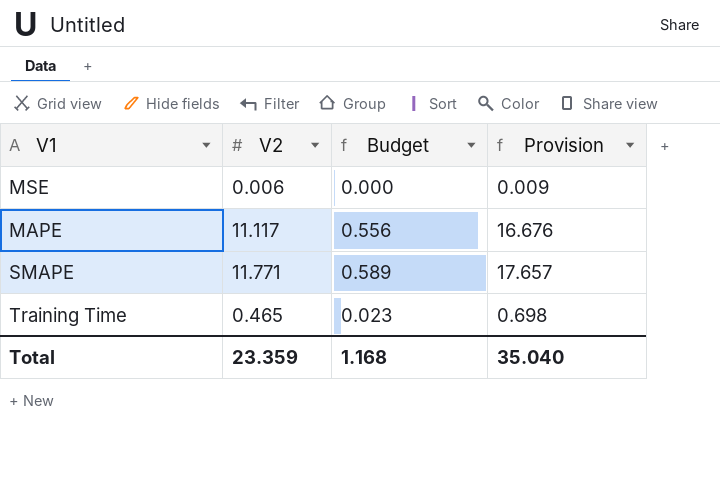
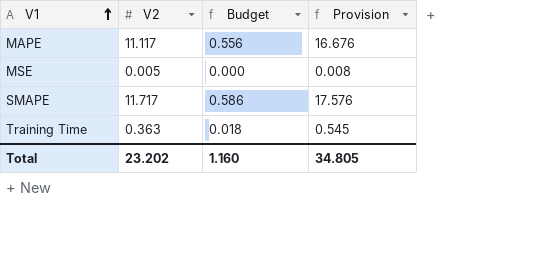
row order: none -> V1 ascending
MSE | V2: 0.006 -> 0.005
MSE | Provision: 0.009 -> 0.008
SMAPE | V2: 11.771 -> 11.717
SMAPE | Budget: 0.589 -> 0.586
SMAPE | Provision: 17.657 -> 17.576
Training Time | V2: 0.465 -> 0.363
Training Time | Budget: 0.023 -> 0.018
Training Time | Provision: 0.698 -> 0.545
Total | V2: 23.359 -> 23.202
Total | Budget: 1.168 -> 1.160
Total | Provision: 35.040 -> 34.805

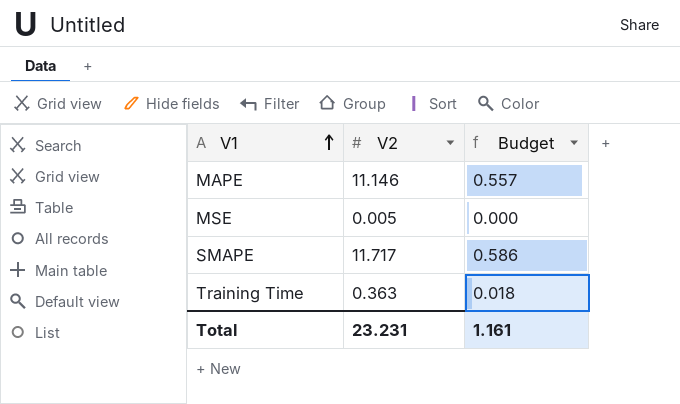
column Provision | formula: [V2] * 1.5 -> none
MAPE | V2: 11.117 -> 11.146
MAPE | Budget: 0.556 -> 0.557
Total | V2: 23.202 -> 23.231
Total | Budget: 1.160 -> 1.161

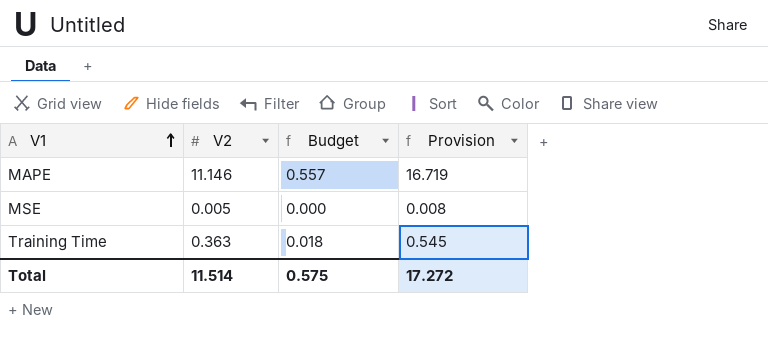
column Provision | formula: none -> [V2] * 1.5
row SMAPE: 11.717 | 0.586 -> none
Total | V2: 23.231 -> 11.514
Total | Budget: 1.161 -> 0.575

